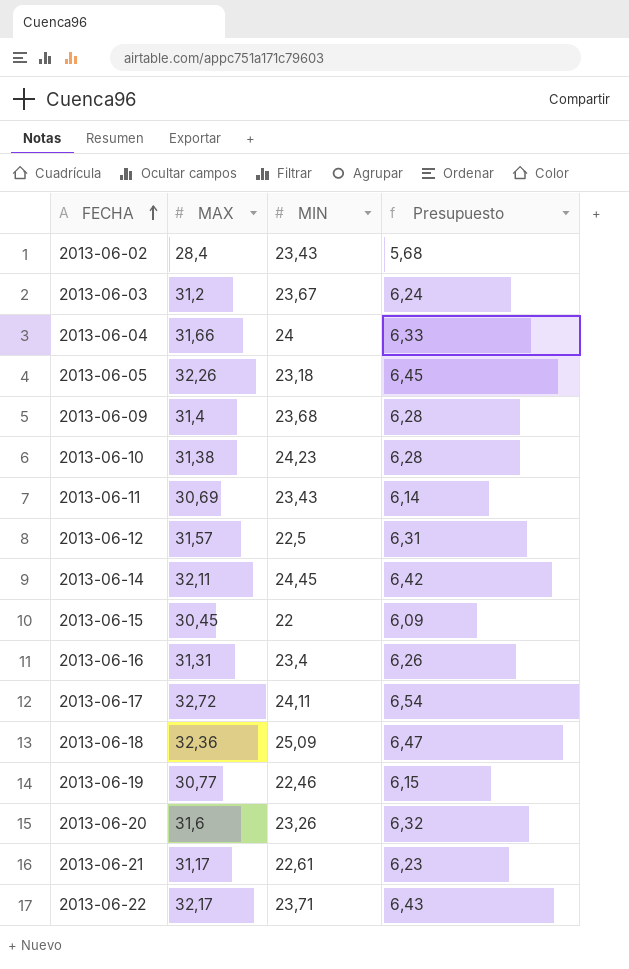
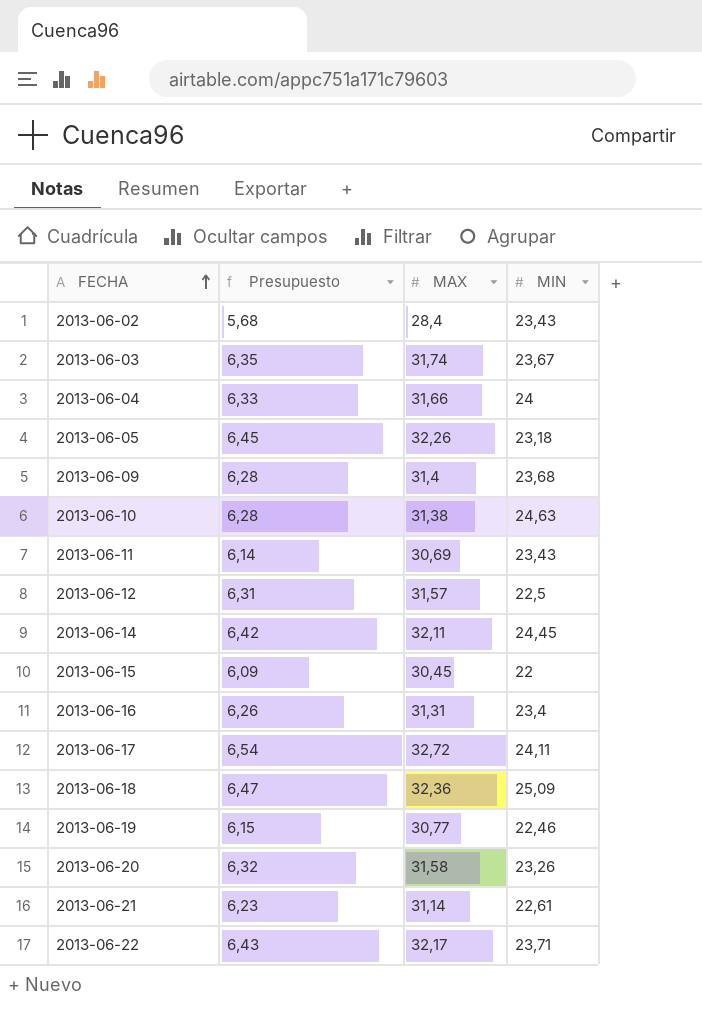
column Presupuesto | position: 4 -> 2
2013-06-03 | Presupuesto: 6,24 -> 6,35
2013-06-03 | MAX: 31,2 -> 31,74
2013-06-10 | MIN: 24,23 -> 24,63
2013-06-20 | MAX: 31,6 -> 31,58
2013-06-21 | MAX: 31,17 -> 31,14

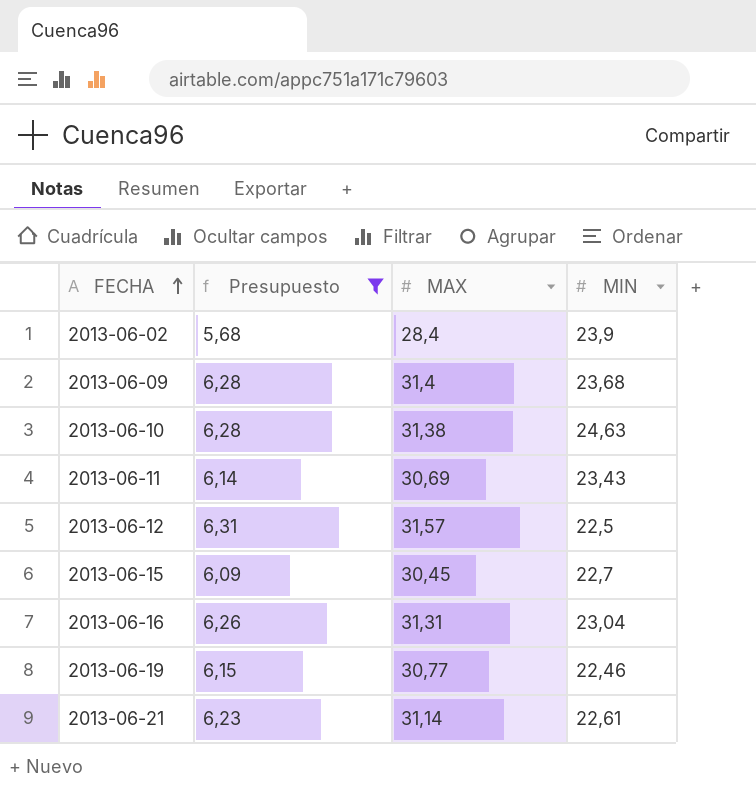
filter: none -> Presupuesto <= 6,31
2013-06-02 | MIN: 23,43 -> 23,9
2013-06-15 | MIN: 22 -> 22,7
2013-06-16 | MIN: 23,4 -> 23,04

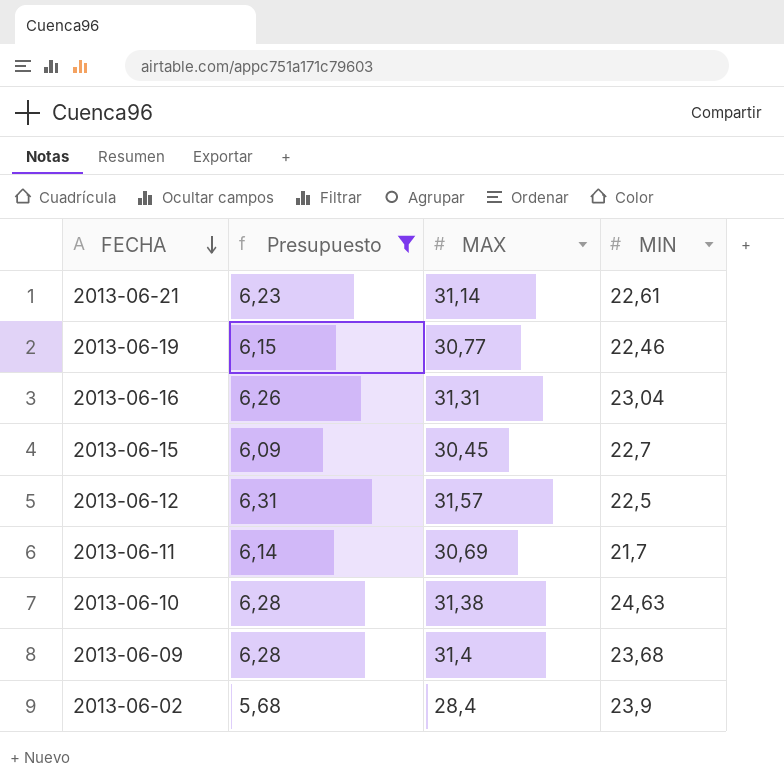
row order: FECHA ascending -> FECHA descending
2013-06-11 | MIN: 23,43 -> 21,7

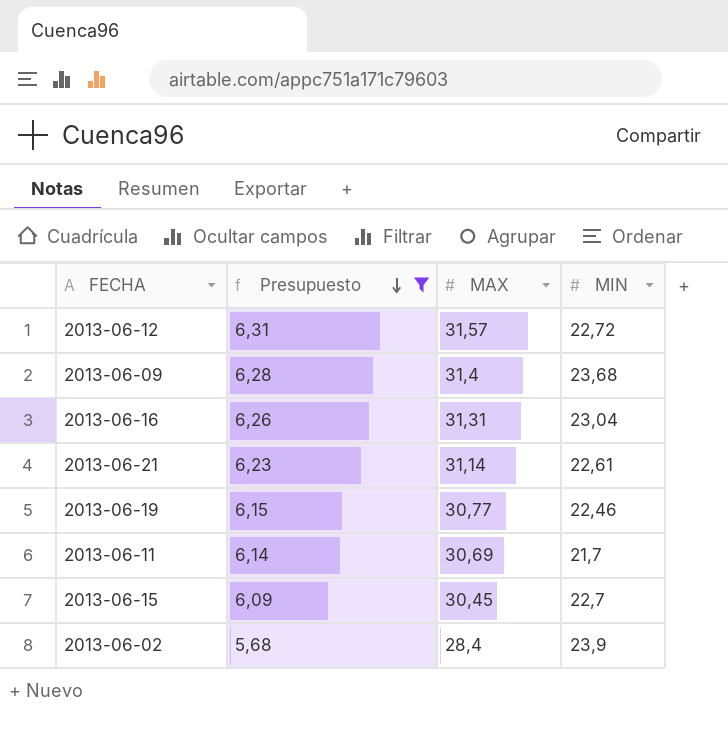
row order: FECHA descending -> Presupuesto descending
row 2013-06-10: 6,28 | 31,38 | 24,63 -> none
2013-06-12 | MIN: 22,5 -> 22,72

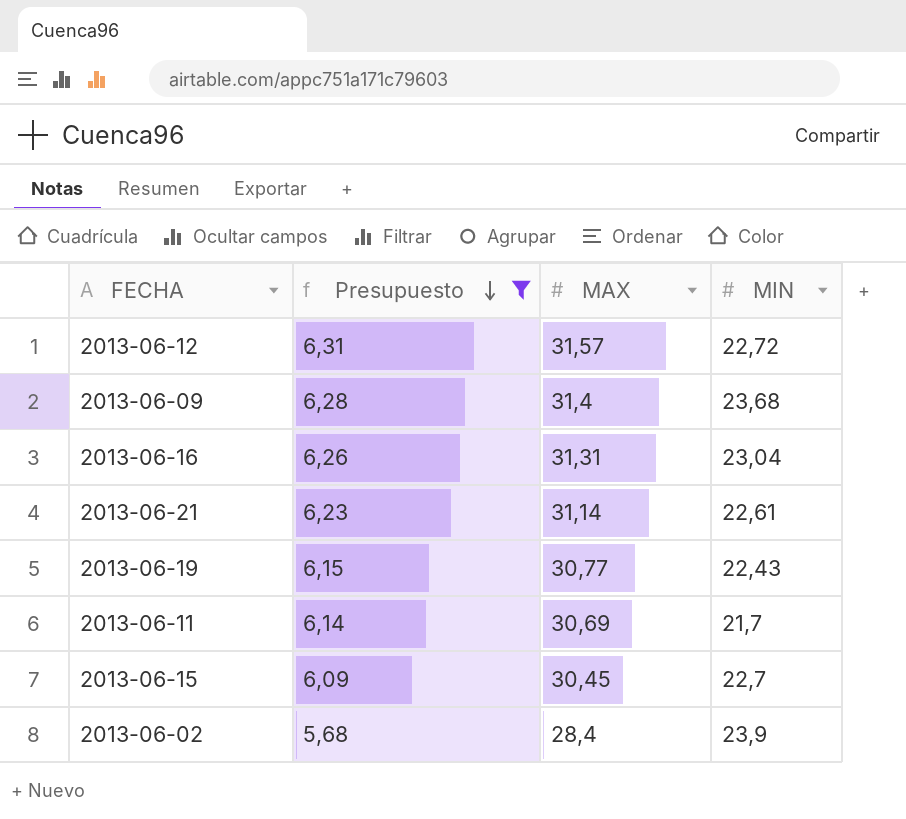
2013-06-19 | MIN: 22,46 -> 22,43

